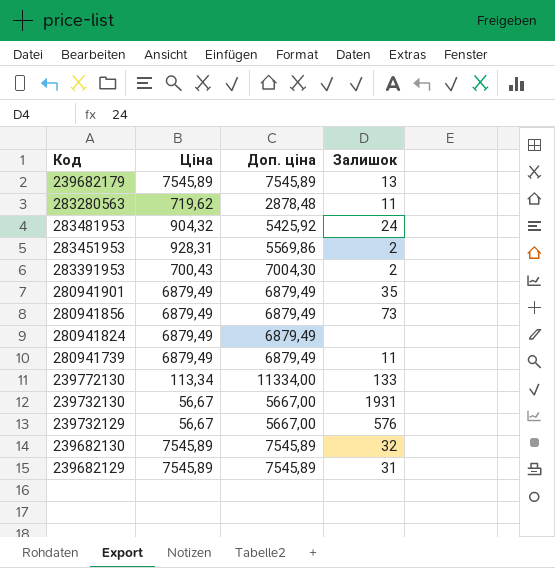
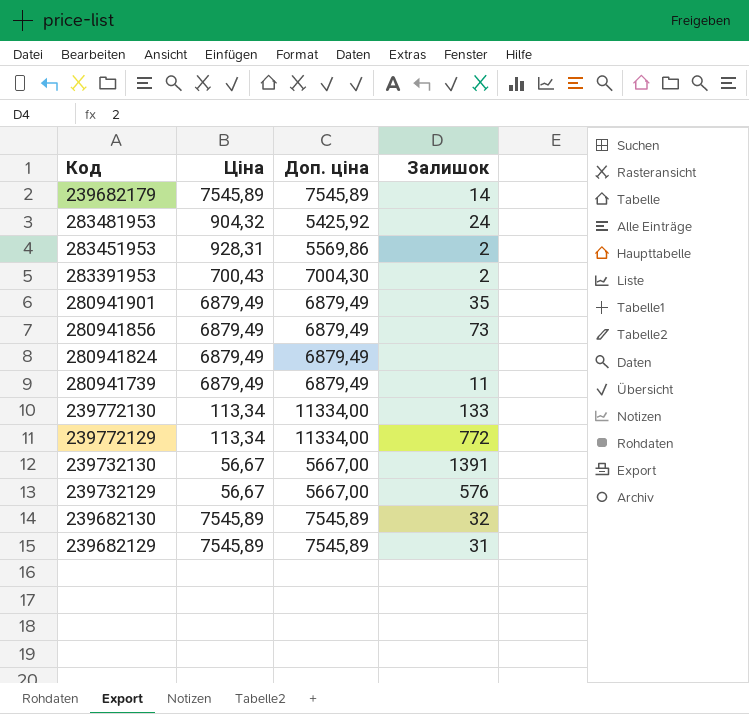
row 283280563: 719,62 | 2878,48 | 11 -> none
239682179 | Залишок: 13 -> 14
row 239772129: none -> 113,34 | 11334,00 | 772
239732130 | Залишок: 1931 -> 1391

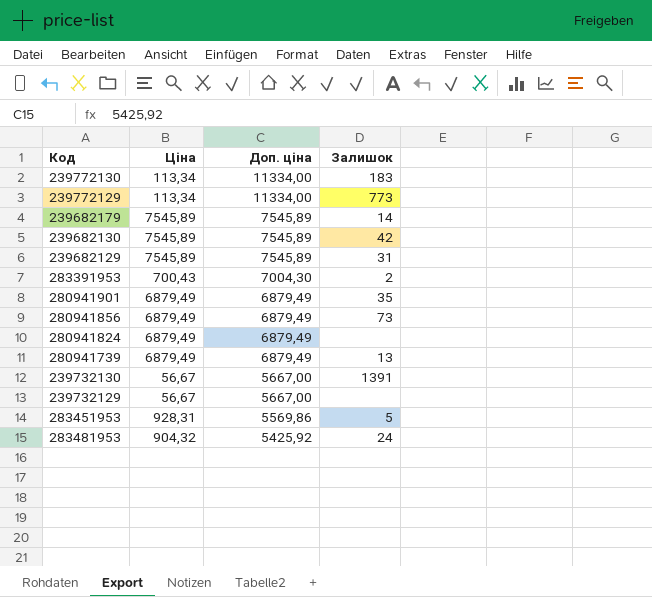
row order: none -> Доп. ціна descending
239772130 | Залишок: 133 -> 183
239772129 | Залишок: 772 -> 773
239682130 | Залишок: 32 -> 42
280941739 | Залишок: 11 -> 13
239732129 | Залишок: 576 -> none
283451953 | Залишок: 2 -> 5

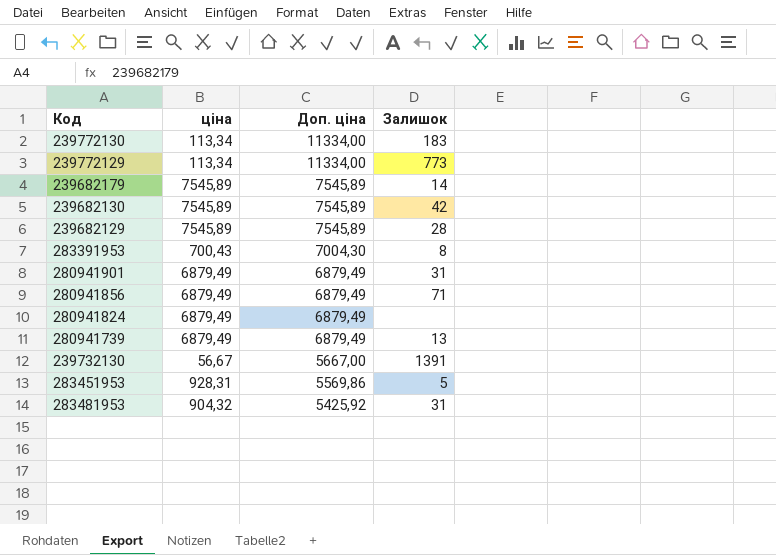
column name: Ціна -> ціна
row 239732129: 56,67 | 5667,00 | none -> none
239682129 | Залишок: 31 -> 28
283391953 | Залишок: 2 -> 8
280941901 | Залишок: 35 -> 31
280941856 | Залишок: 73 -> 71
283481953 | Залишок: 24 -> 31

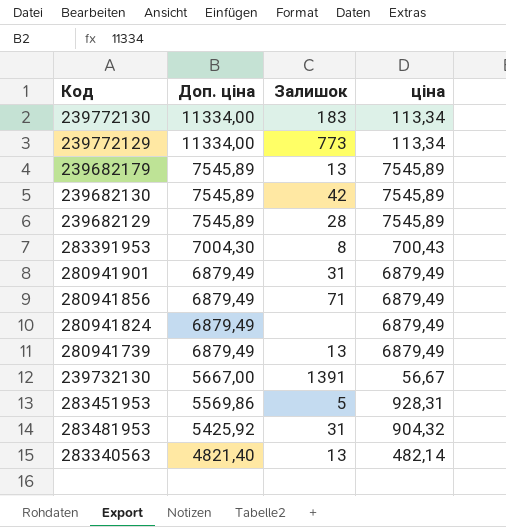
column ціна | position: 2 -> 4
239682179 | Залишок: 14 -> 13
row 283340563: none -> 4821,40 | 13 | 482,14

